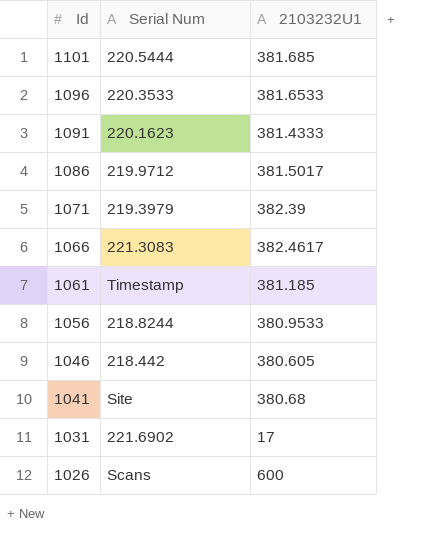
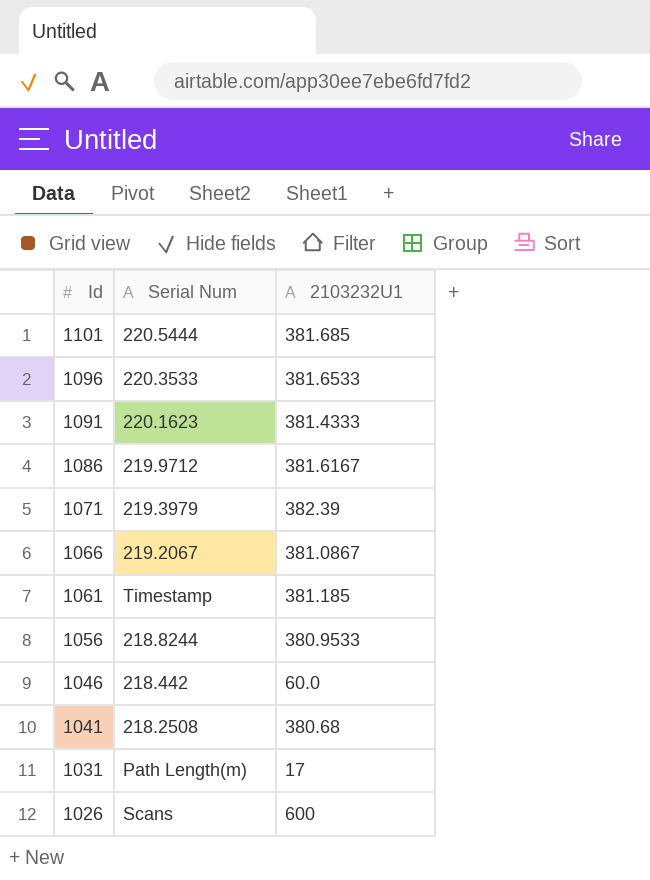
1086 | 2103232U1: 381.5017 -> 381.6167
1066 | Serial Num: 221.3083 -> 219.2067
1066 | 2103232U1: 382.4617 -> 381.0867
1046 | 2103232U1: 380.605 -> 60.0
1041 | Serial Num: Site -> 218.2508
1031 | Serial Num: 221.6902 -> Path Length(m)

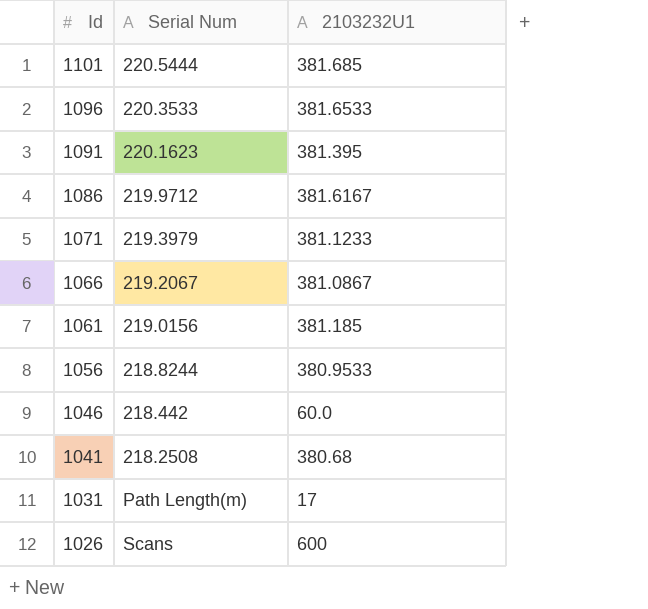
1091 | 2103232U1: 381.4333 -> 381.395
1071 | 2103232U1: 382.39 -> 381.1233
1061 | Serial Num: Timestamp -> 219.0156

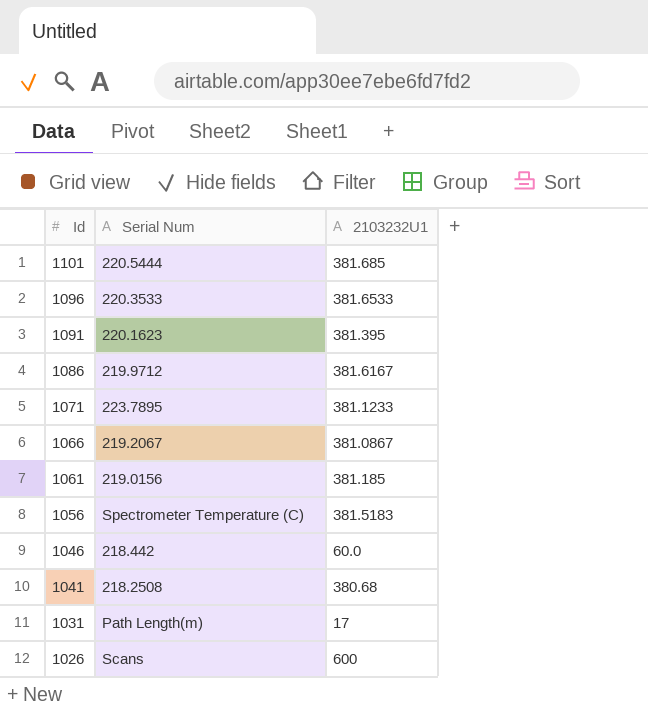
1071 | Serial Num: 219.3979 -> 223.7895
1056 | Serial Num: 218.8244 -> Spectrometer Temperature (C)
1056 | 2103232U1: 380.9533 -> 381.5183

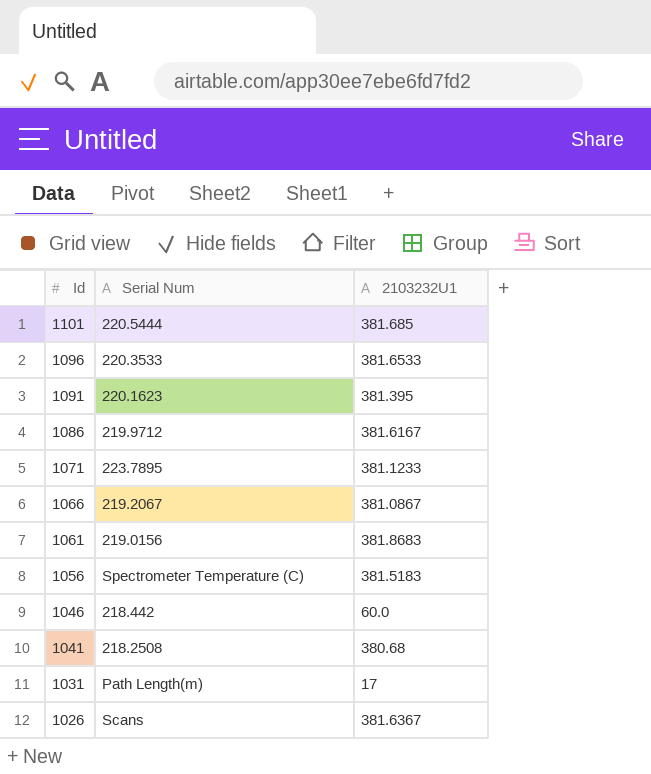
1061 | 2103232U1: 381.185 -> 381.8683
1026 | 2103232U1: 600 -> 381.6367

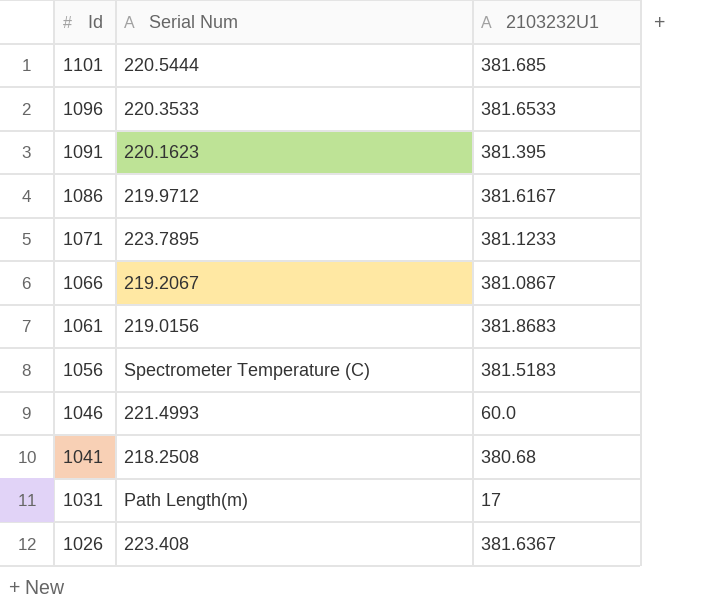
1046 | Serial Num: 218.442 -> 221.4993
1026 | Serial Num: Scans -> 223.408

